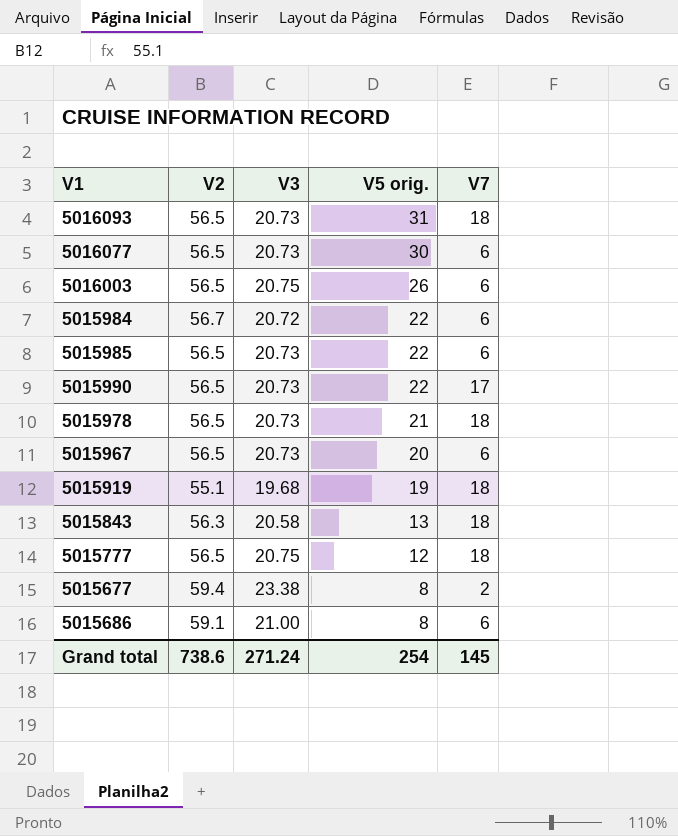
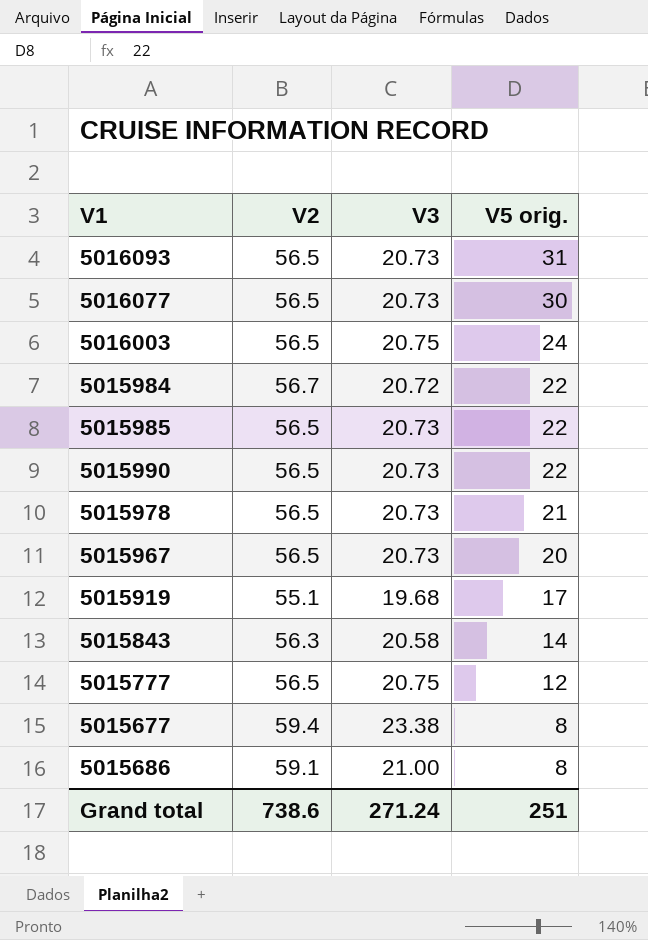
column V7 | position: 5 -> none
5016003 | V5 orig.: 26 -> 24
5015919 | V5 orig.: 19 -> 17
5015843 | V5 orig.: 13 -> 14
Grand total | V5 orig.: 254 -> 251

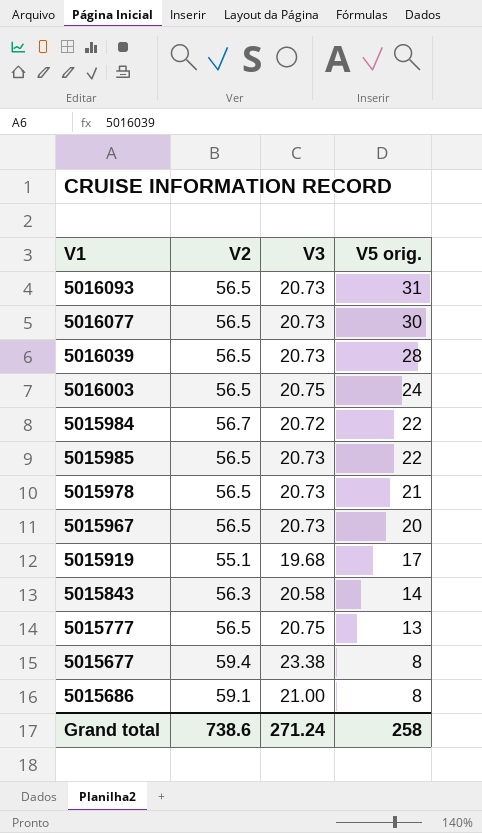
row 5015990: 56.5 | 20.73 | 22 -> none
row 5016039: none -> 56.5 | 20.73 | 28
5015777 | V5 orig.: 12 -> 13
Grand total | V5 orig.: 251 -> 258

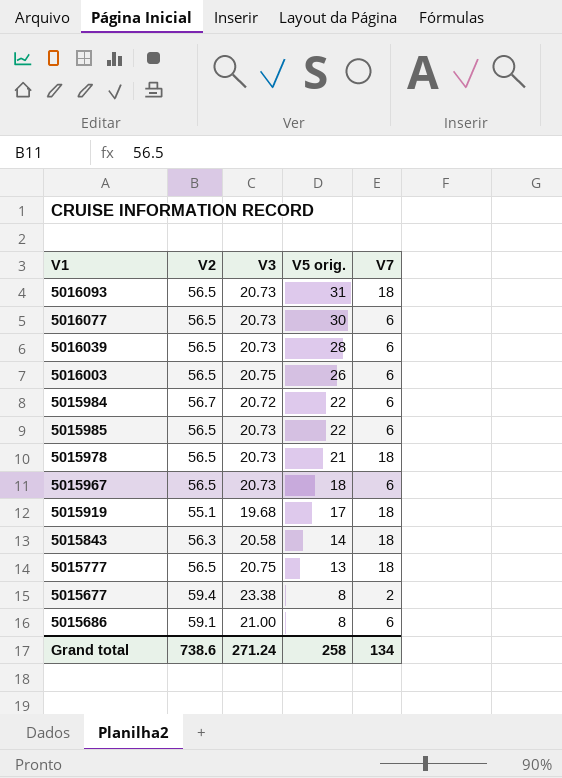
column V7 | position: none -> 5
5016003 | V5 orig.: 24 -> 26
5015967 | V5 orig.: 20 -> 18

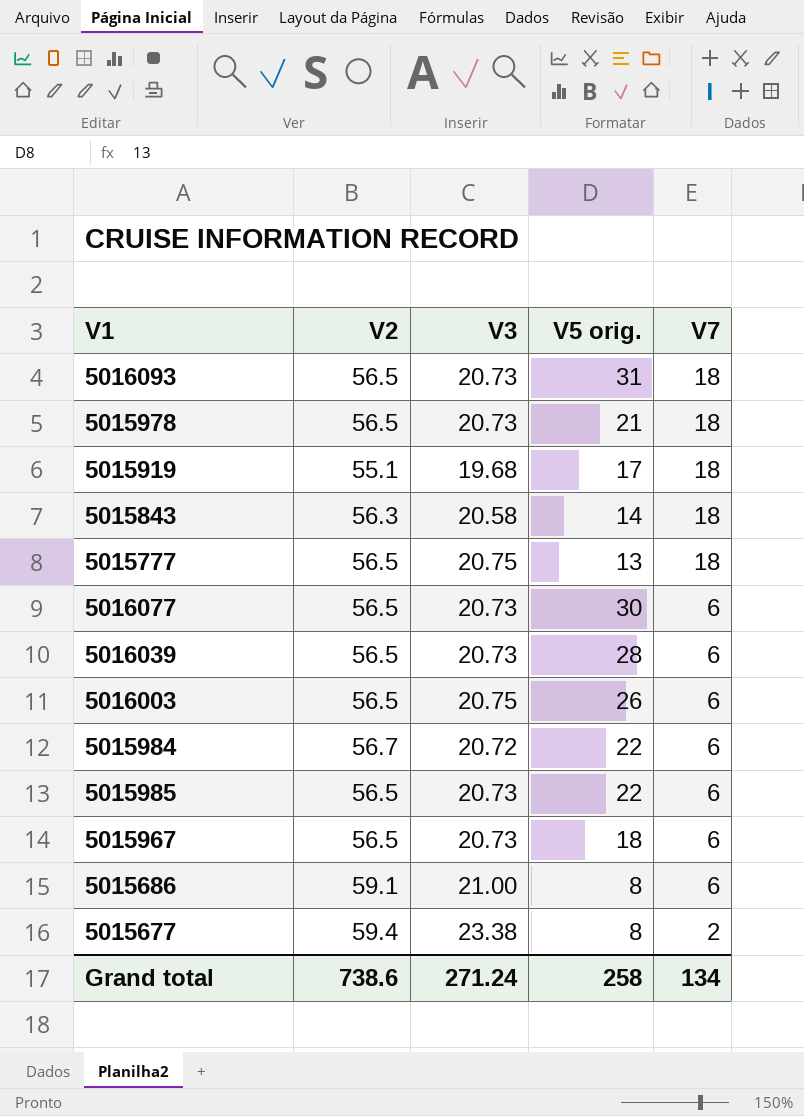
row order: V5 orig. descending -> V7 descending

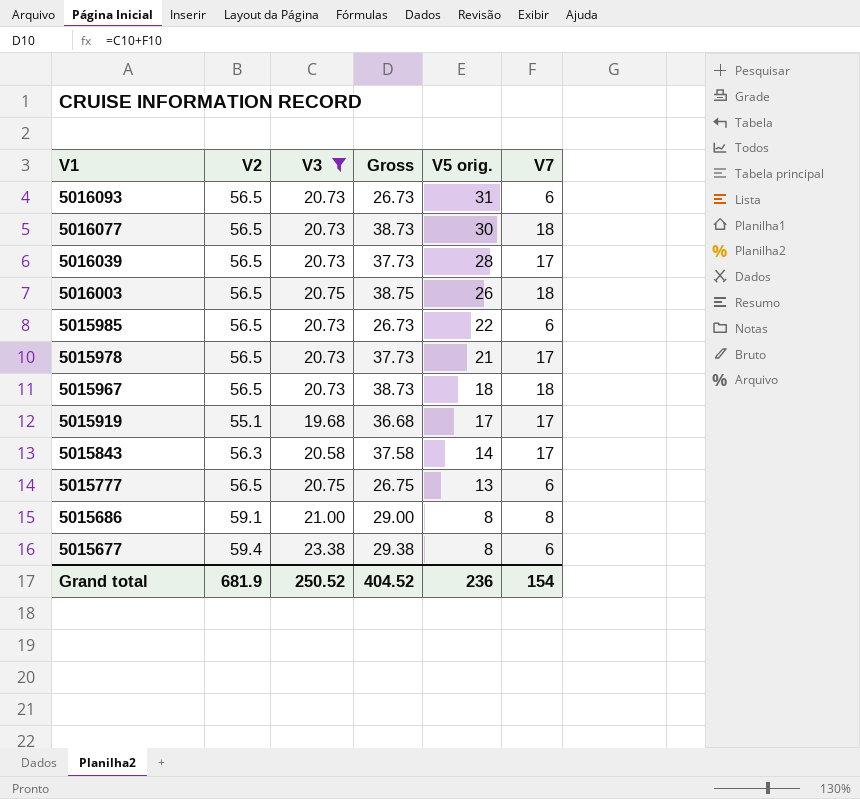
filter: none -> V3 != 20.72
row order: V7 descending -> V1 descending
column Gross | formula: none -> [V3] + [V7]
5016093 | V7: 18 -> 6
5016077 | V7: 6 -> 18
5016039 | V7: 6 -> 17
5016003 | V7: 6 -> 18
5015978 | V7: 18 -> 17
5015967 | V7: 6 -> 18
5015919 | V7: 18 -> 17
5015843 | V7: 18 -> 17
5015777 | V7: 18 -> 6
5015686 | V7: 6 -> 8
5015677 | V7: 2 -> 6
Grand total | V2: 738.6 -> 681.9
Grand total | V3: 271.24 -> 250.52
Grand total | V5 orig.: 258 -> 236
Grand total | V7: 134 -> 154

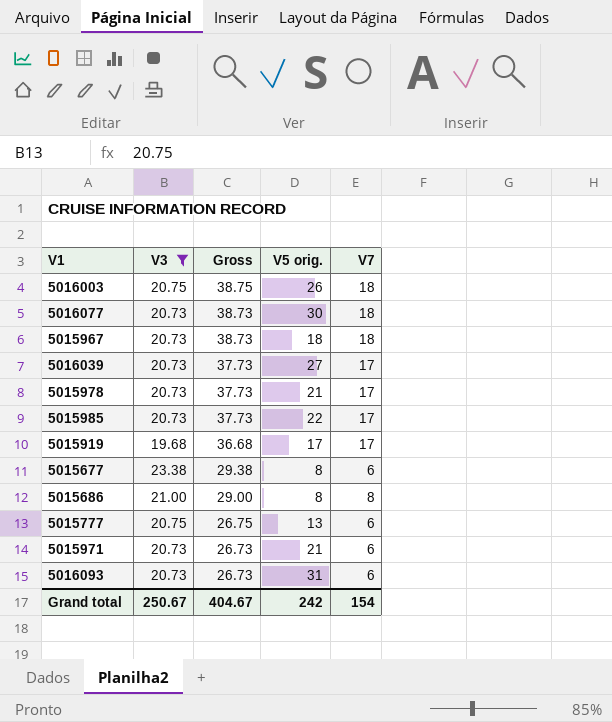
row order: V1 descending -> Gross descending
column V2 | position: 2 -> none
row 5015843: 56.3 | 20.58 | 37.58 | 14 | 17 -> none
5016039 | V5 orig.: 28 -> 27
5015985 | Gross: 26.73 -> 37.73
5015985 | V7: 6 -> 17
row 5015971: none -> 20.73 | 26.73 | 21 | 6
Grand total | V3: 250.52 -> 250.67
Grand total | Gross: 404.52 -> 404.67
Grand total | V5 orig.: 236 -> 242

